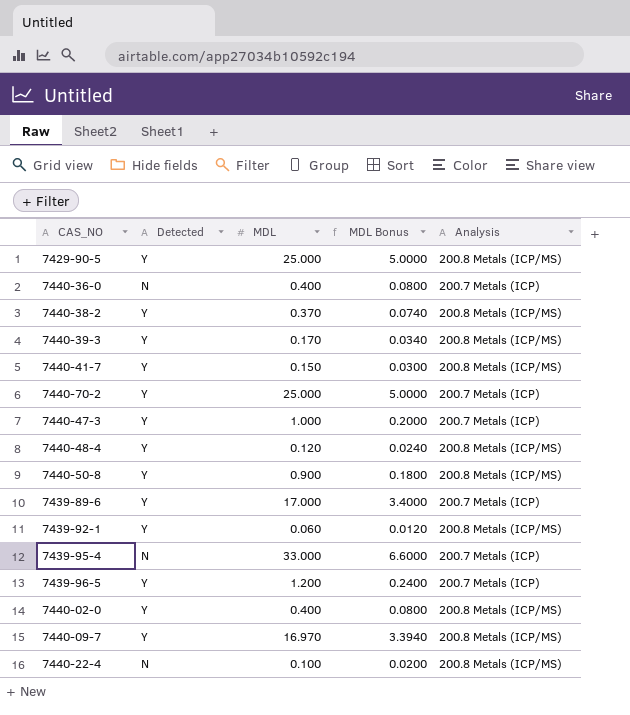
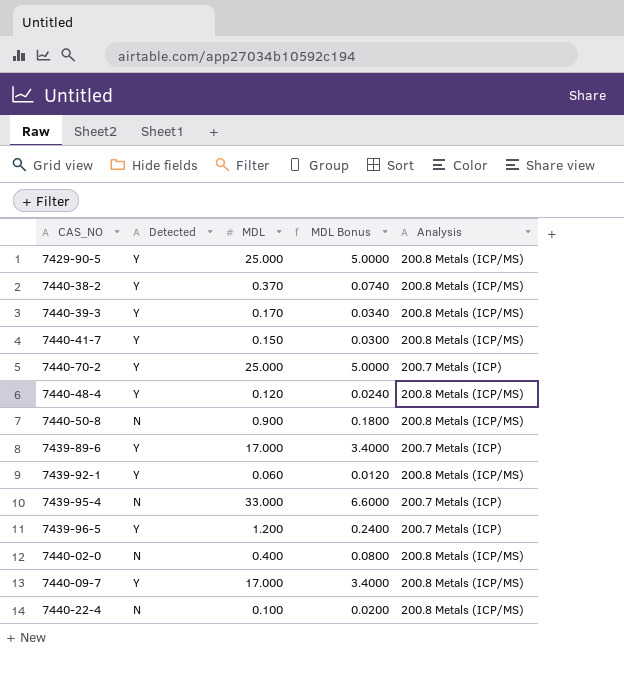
row 7440-36-0: N | 0.400 | 0.0800 | 200.7 Metals (ICP) -> none
row 7440-47-3: Y | 1.000 | 0.2000 | 200.7 Metals (ICP) -> none
7440-50-8 | Detected: Y -> N
7440-02-0 | Detected: Y -> N
7440-09-7 | MDL: 16.970 -> 17.000
7440-09-7 | MDL Bonus: 3.3940 -> 3.4000

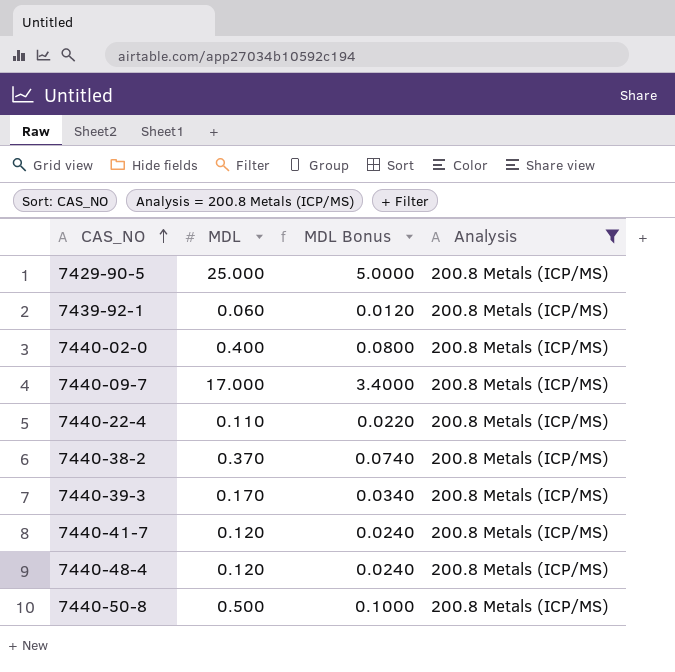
filter: none -> Analysis = 200.8 Metals (ICP/MS)
row order: none -> CAS_NO ascending
column Detected | position: 2 -> none
7440-22-4 | MDL: 0.100 -> 0.110
7440-22-4 | MDL Bonus: 0.0200 -> 0.0220
7440-41-7 | MDL: 0.150 -> 0.120
7440-41-7 | MDL Bonus: 0.0300 -> 0.0240
7440-50-8 | MDL: 0.900 -> 0.500
7440-50-8 | MDL Bonus: 0.1800 -> 0.1000

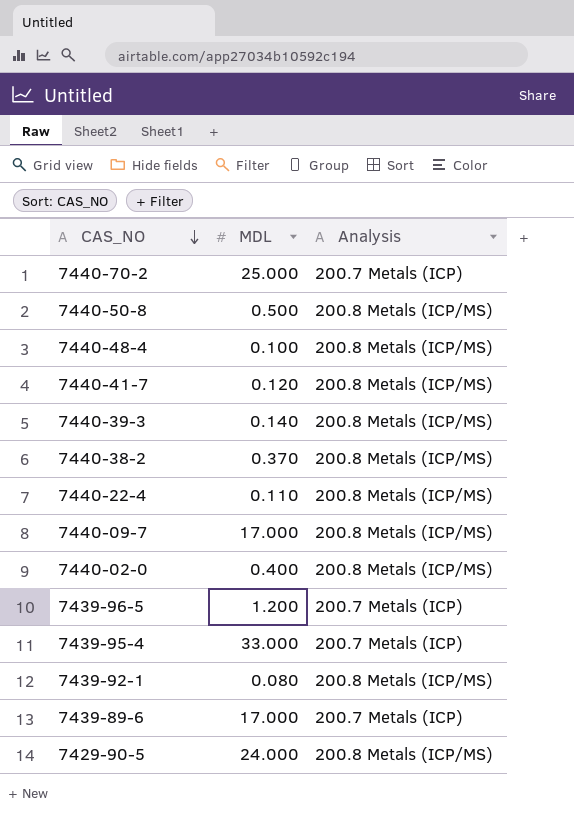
filter: Analysis = 200.8 Metals (ICP/MS) -> none
row order: CAS_NO ascending -> CAS_NO descending
column MDL Bonus | formula: [MDL] * 0.2 -> none
7440-48-4 | MDL: 0.120 -> 0.100
7440-39-3 | MDL: 0.170 -> 0.140
7439-92-1 | MDL: 0.060 -> 0.080
7429-90-5 | MDL: 25.000 -> 24.000

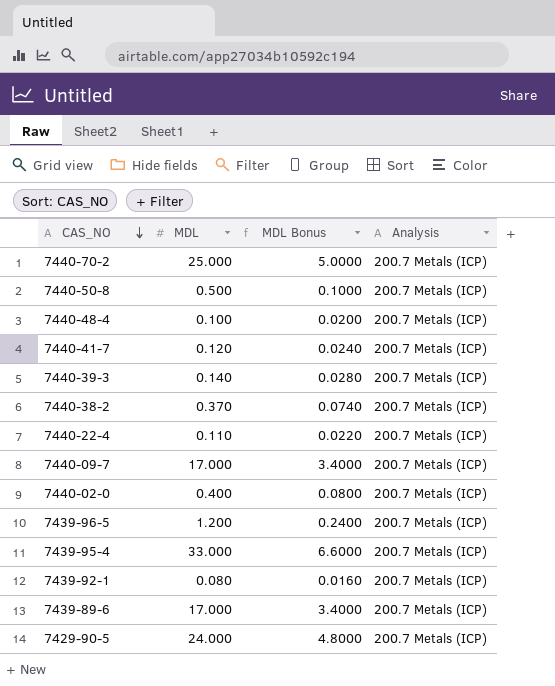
column MDL Bonus | formula: none -> [MDL] * 0.2
7440-50-8 | Analysis: 200.8 Metals (ICP/MS) -> 200.7 Metals (ICP)
7440-48-4 | Analysis: 200.8 Metals (ICP/MS) -> 200.7 Metals (ICP)
7440-41-7 | Analysis: 200.8 Metals (ICP/MS) -> 200.7 Metals (ICP)
7440-39-3 | Analysis: 200.8 Metals (ICP/MS) -> 200.7 Metals (ICP)
7440-38-2 | Analysis: 200.8 Metals (ICP/MS) -> 200.7 Metals (ICP)
7440-22-4 | Analysis: 200.8 Metals (ICP/MS) -> 200.7 Metals (ICP)
7440-09-7 | Analysis: 200.8 Metals (ICP/MS) -> 200.7 Metals (ICP)
7440-02-0 | Analysis: 200.8 Metals (ICP/MS) -> 200.7 Metals (ICP)
7439-92-1 | Analysis: 200.8 Metals (ICP/MS) -> 200.7 Metals (ICP)
7429-90-5 | Analysis: 200.8 Metals (ICP/MS) -> 200.7 Metals (ICP)

